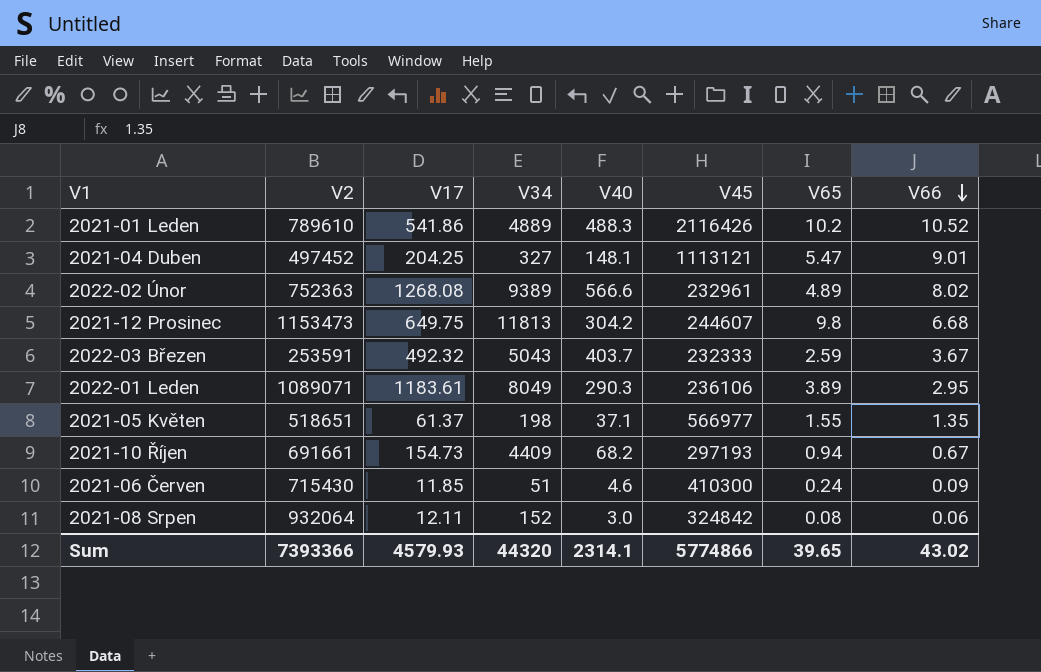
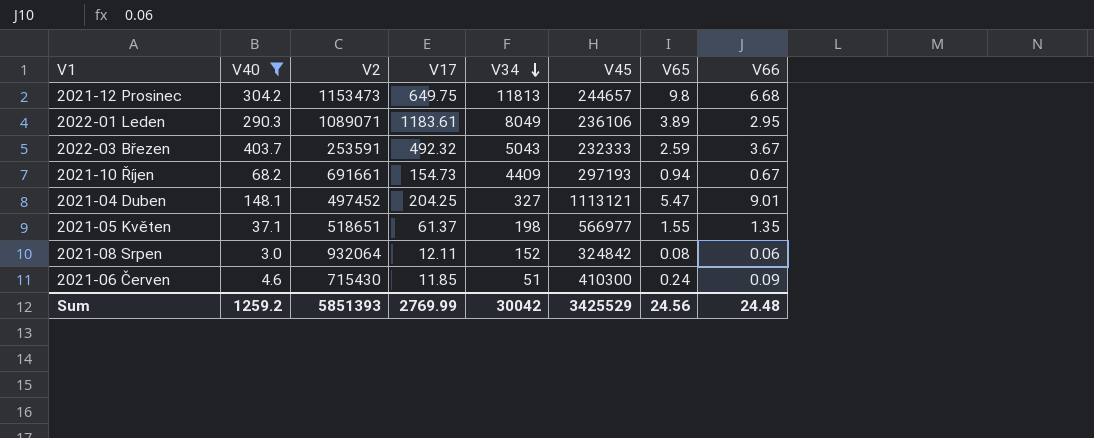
filter: none -> V40 <= 403.7
row order: V66 descending -> V34 descending
column V40 | position: 5 -> 2
2021-12 Prosinec | V45: 244607 -> 244657
Sum | V40: 2314.1 -> 1259.2
Sum | V2: 7393366 -> 5851393
Sum | V17: 4579.93 -> 2769.99
Sum | V34: 44320 -> 30042
Sum | V45: 5774866 -> 3425529
Sum | V65: 39.65 -> 24.56
Sum | V66: 43.02 -> 24.48

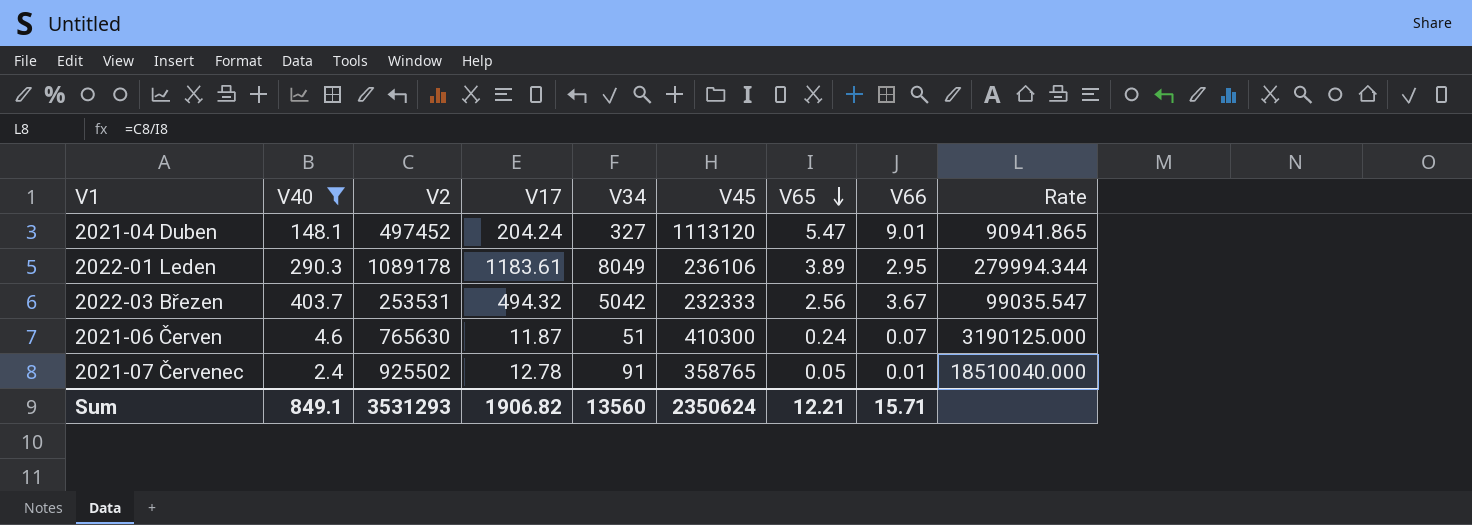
row order: V34 descending -> V65 descending
column Rate | formula: none -> [V2] / [V65]
row 2021-12 Prosinec: 304.2 | 1153473 | 649.75 | 11813 | 244657 | 9.8 | 6.68 -> none
row 2021-10 Říjen: 68.2 | 691661 | 154.73 | 4409 | 297193 | 0.94 | 0.67 -> none
row 2021-05 Květen: 37.1 | 518651 | 61.37 | 198 | 566977 | 1.55 | 1.35 -> none
row 2021-08 Srpen: 3.0 | 932064 | 12.11 | 152 | 324842 | 0.08 | 0.06 -> none
2021-04 Duben | V17: 204.25 -> 204.24
2021-04 Duben | V45: 1113121 -> 1113120
2022-01 Leden | V2: 1089071 -> 1089178
2022-03 Březen | V2: 253591 -> 253531
2022-03 Březen | V17: 492.32 -> 494.32
2022-03 Březen | V34: 5043 -> 5042
2022-03 Březen | V65: 2.59 -> 2.56
2021-06 Červen | V2: 715430 -> 765630
2021-06 Červen | V17: 11.85 -> 11.87
2021-06 Červen | V66: 0.09 -> 0.07
row 2021-07 Červenec: none -> 2.4 | 925502 | 12.78 | 91 | 358765 | 0.05 | 0.01 | 18510040.000
Sum | V40: 1259.2 -> 849.1
Sum | V2: 5851393 -> 3531293
Sum | V17: 2769.99 -> 1906.82
Sum | V34: 30042 -> 13560
Sum | V45: 3425529 -> 2350624
Sum | V65: 24.56 -> 12.21
Sum | V66: 24.48 -> 15.71

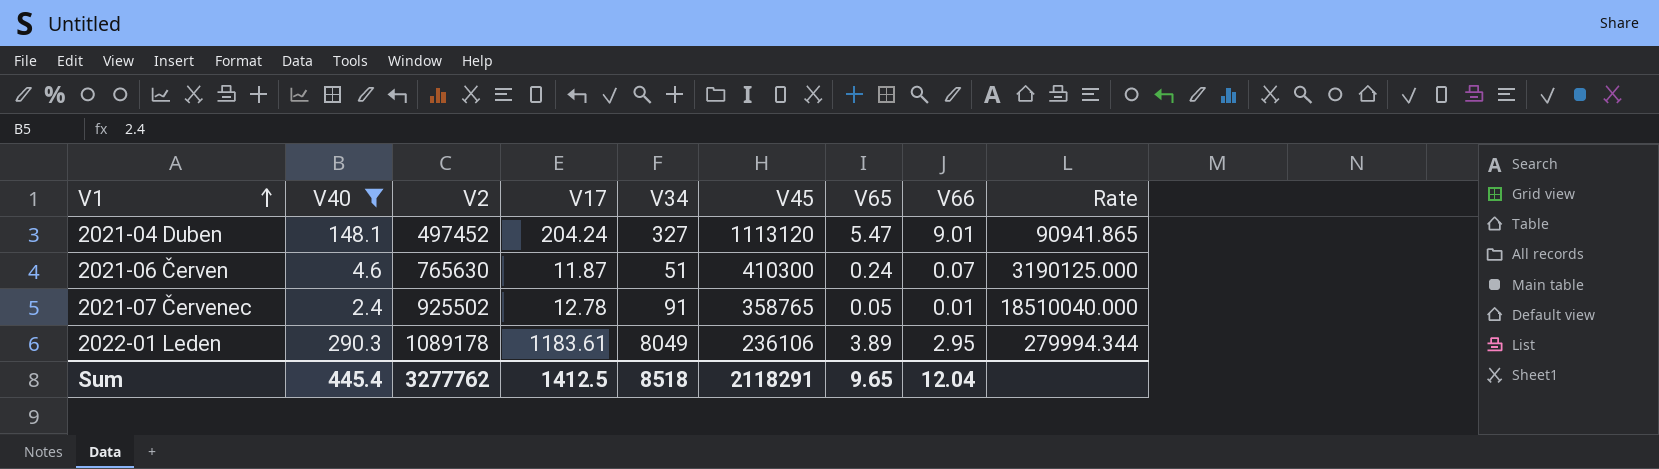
row order: V65 descending -> V1 ascending
row 2022-03 Březen: 403.7 | 253531 | 494.32 | 5042 | 232333 | 2.56 | 3.67 | 99035.547 -> none
Sum | V40: 849.1 -> 445.4
Sum | V2: 3531293 -> 3277762
Sum | V17: 1906.82 -> 1412.5
Sum | V34: 13560 -> 8518
Sum | V45: 2350624 -> 2118291
Sum | V65: 12.21 -> 9.65
Sum | V66: 15.71 -> 12.04

